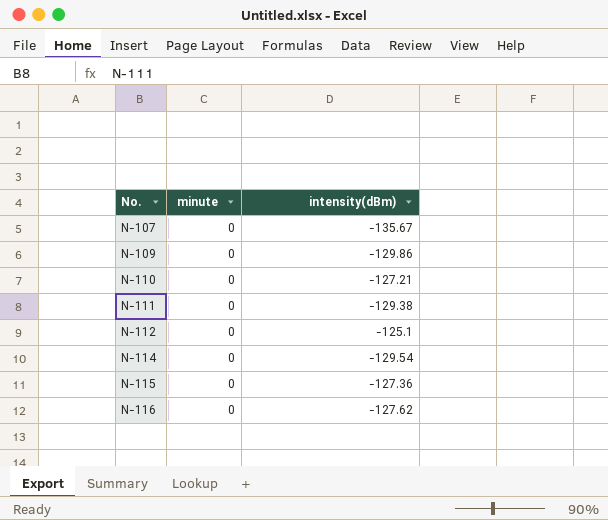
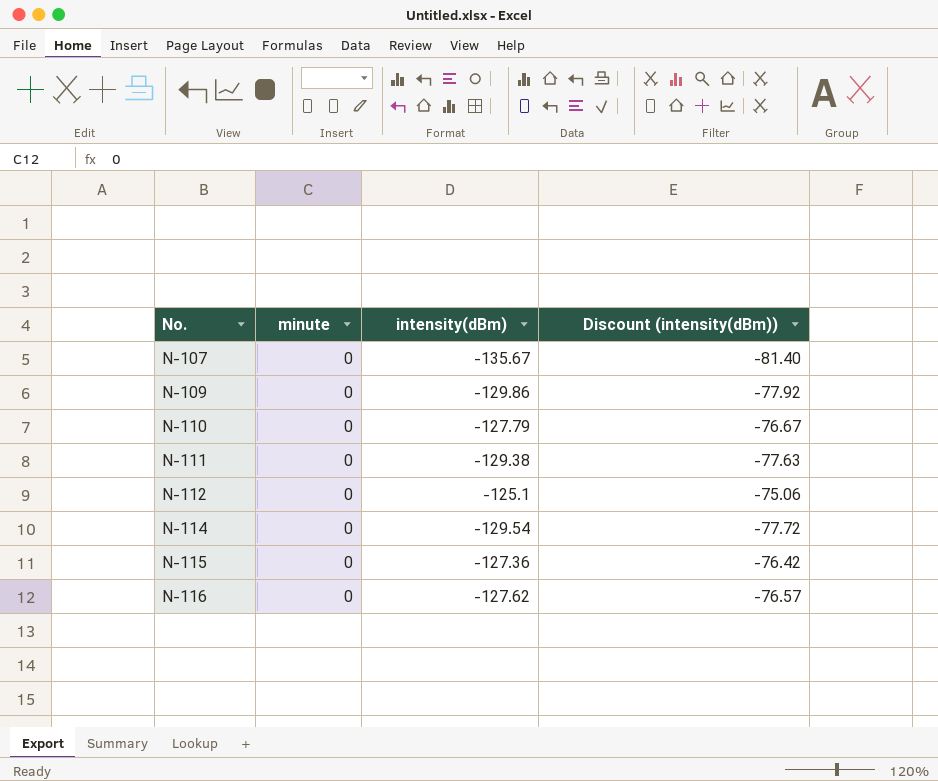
column Discount (intensity(dBm)) | formula: none -> [intensity(dBm)] * 0.6
N-110 | intensity(dBm): -127.21 -> -127.79

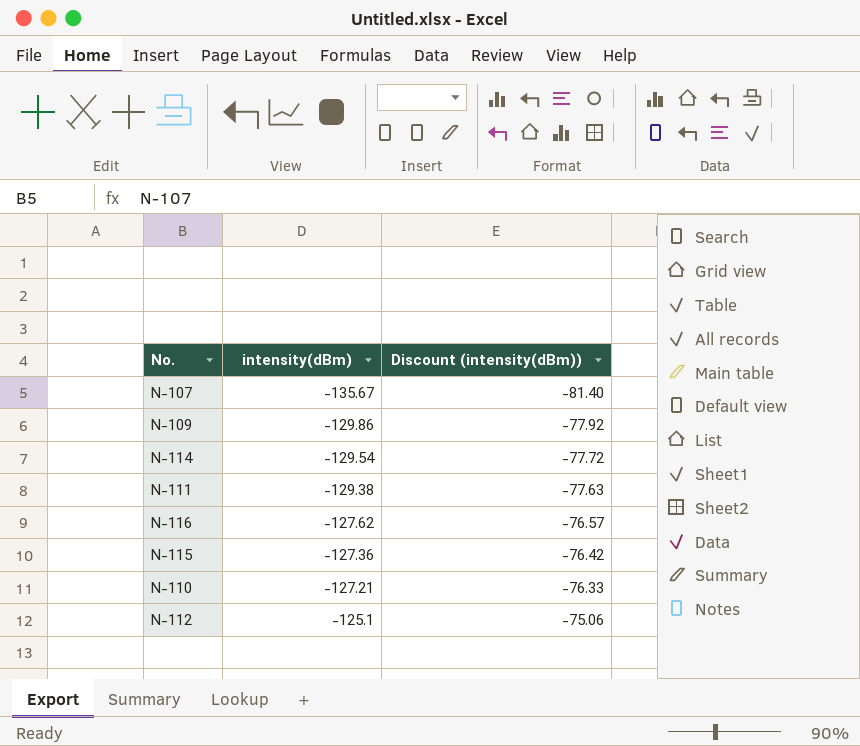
row order: No. ascending -> intensity(dBm) ascending
column minute | position: 2 -> none
N-110 | intensity(dBm): -127.79 -> -127.21
N-110 | Discount (intensity(dBm)): -76.67 -> -76.33

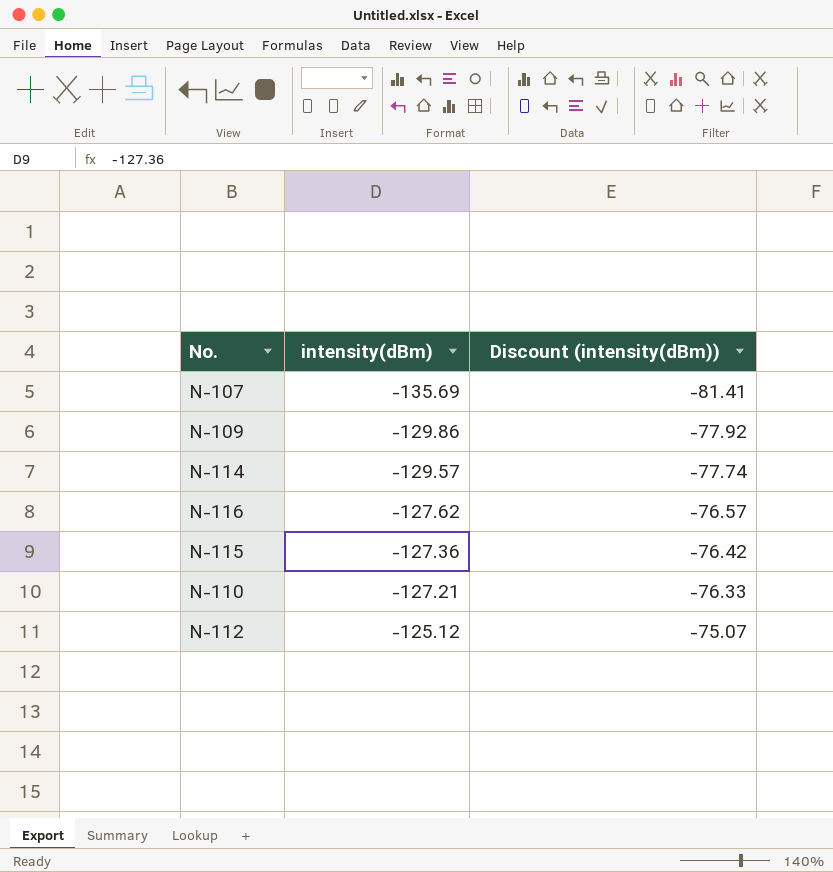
row N-111: -129.38 | -77.63 -> none
N-107 | intensity(dBm): -135.67 -> -135.69
N-107 | Discount (intensity(dBm)): -81.40 -> -81.41
N-114 | intensity(dBm): -129.54 -> -129.57
N-114 | Discount (intensity(dBm)): -77.72 -> -77.74
N-112 | intensity(dBm): -125.1 -> -125.12
N-112 | Discount (intensity(dBm)): -75.06 -> -75.07

